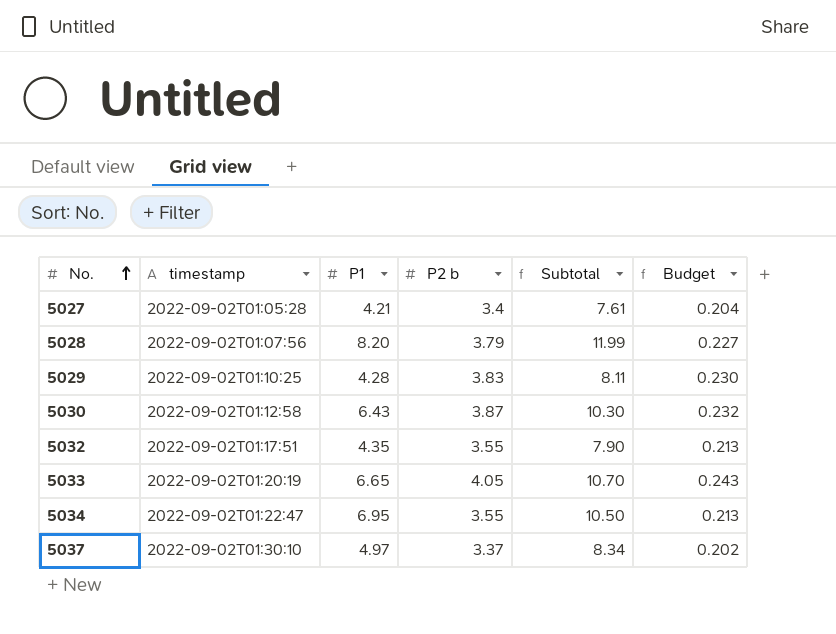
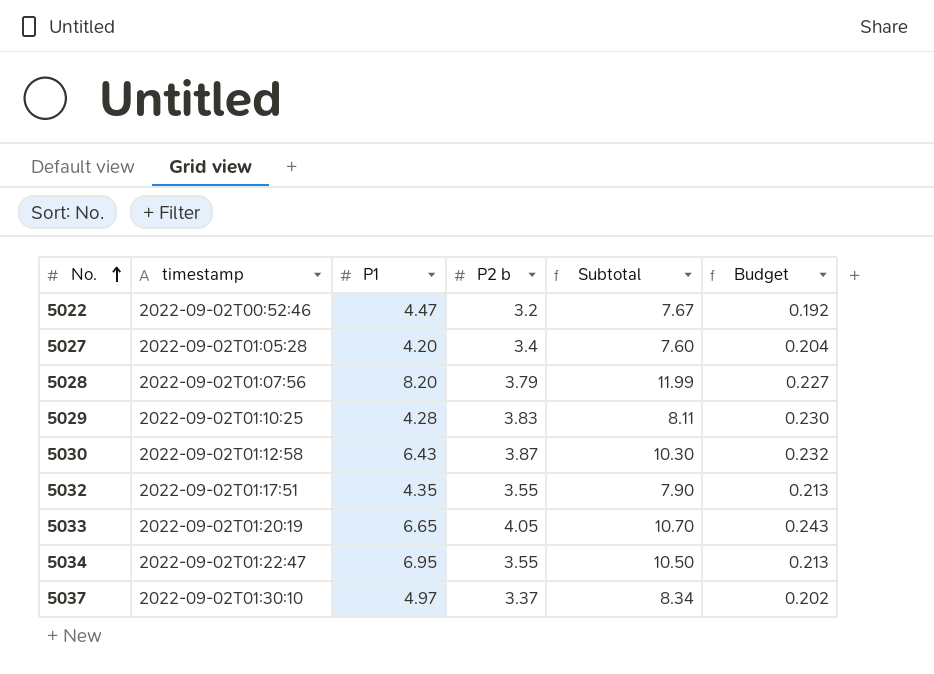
row 5022: none -> 2022-09-02T00:52:46 | 4.47 | 3.2 | 7.67 | 0.192
5027 | P1: 4.21 -> 4.20
5027 | Subtotal: 7.61 -> 7.60

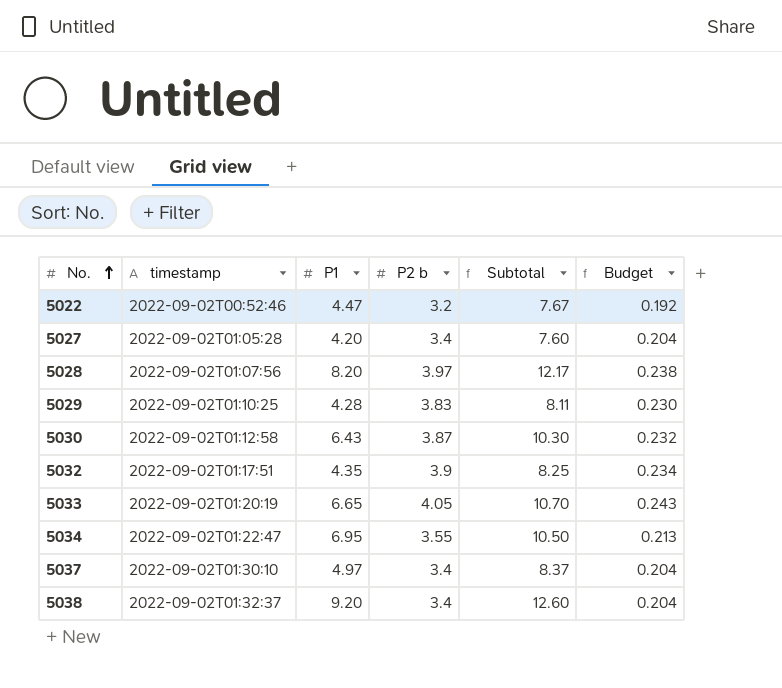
5028 | P2 b: 3.79 -> 3.97
5028 | Subtotal: 11.99 -> 12.17
5028 | Budget: 0.227 -> 0.238
5032 | P2 b: 3.55 -> 3.9
5032 | Subtotal: 7.90 -> 8.25
5032 | Budget: 0.213 -> 0.234
5037 | P2 b: 3.37 -> 3.4
5037 | Subtotal: 8.34 -> 8.37
5037 | Budget: 0.202 -> 0.204
row 5038: none -> 2022-09-02T01:32:37 | 9.20 | 3.4 | 12.60 | 0.204

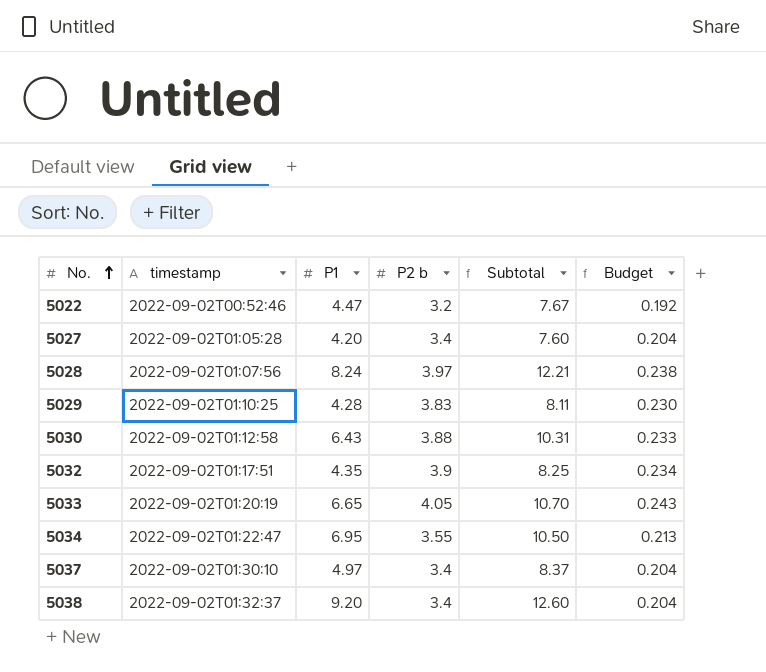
5028 | P1: 8.20 -> 8.24
5028 | Subtotal: 12.17 -> 12.21
5030 | P2 b: 3.87 -> 3.88
5030 | Subtotal: 10.30 -> 10.31
5030 | Budget: 0.232 -> 0.233

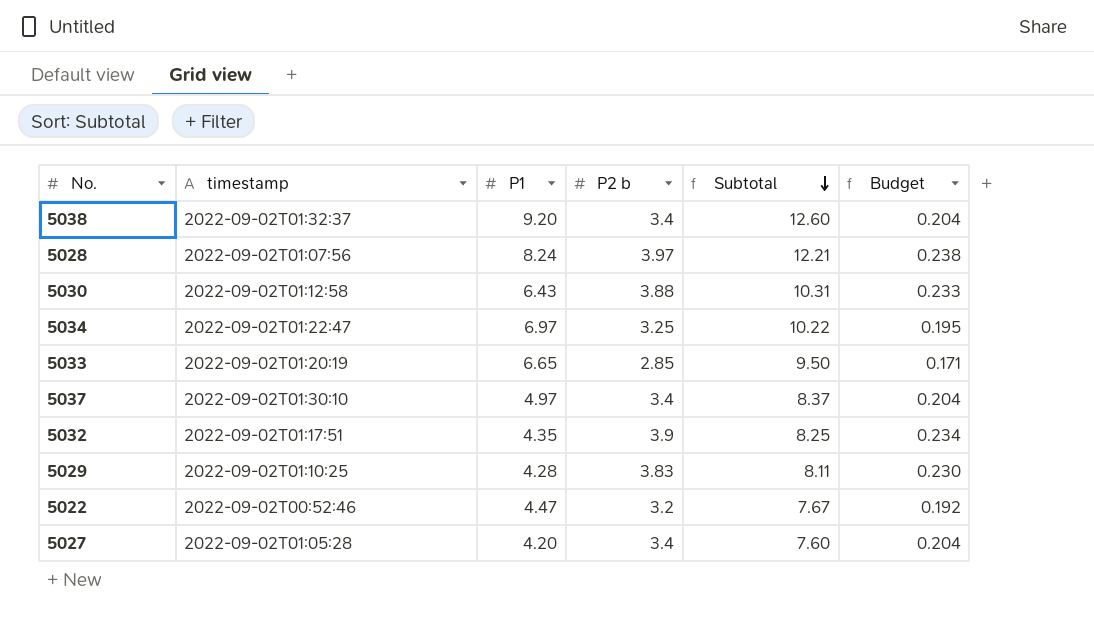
row order: No. ascending -> Subtotal descending
5034 | P1: 6.95 -> 6.97
5034 | P2 b: 3.55 -> 3.25
5034 | Subtotal: 10.50 -> 10.22
5034 | Budget: 0.213 -> 0.195
5033 | P2 b: 4.05 -> 2.85
5033 | Subtotal: 10.70 -> 9.50
5033 | Budget: 0.243 -> 0.171

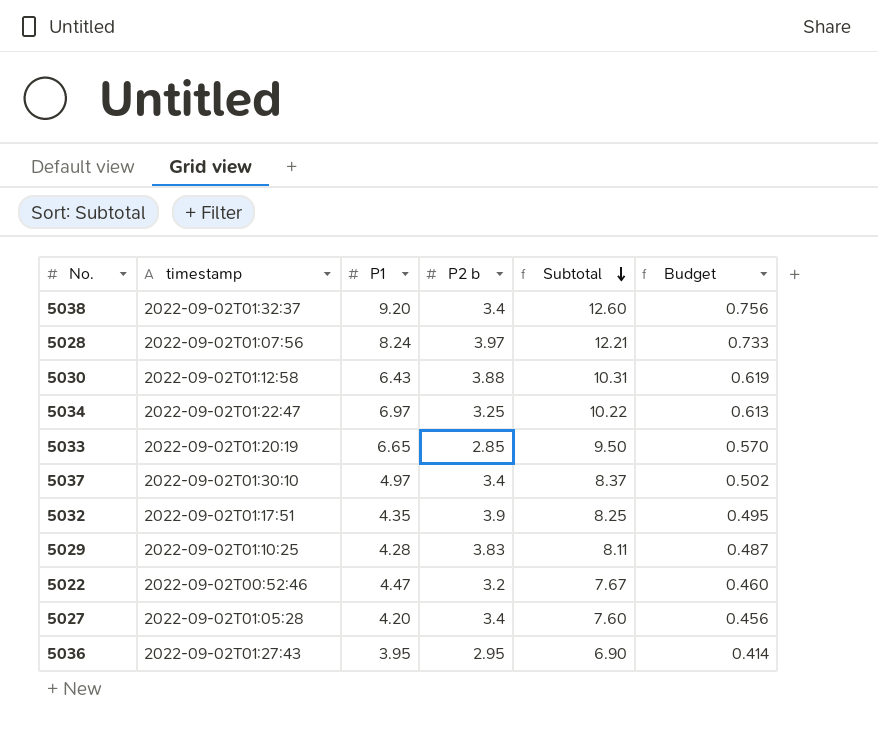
column Budget | formula: [P2 b] * 0.06 -> [Subtotal] * 0.06
row 5036: none -> 2022-09-02T01:27:43 | 3.95 | 2.95 | 6.90 | 0.414

